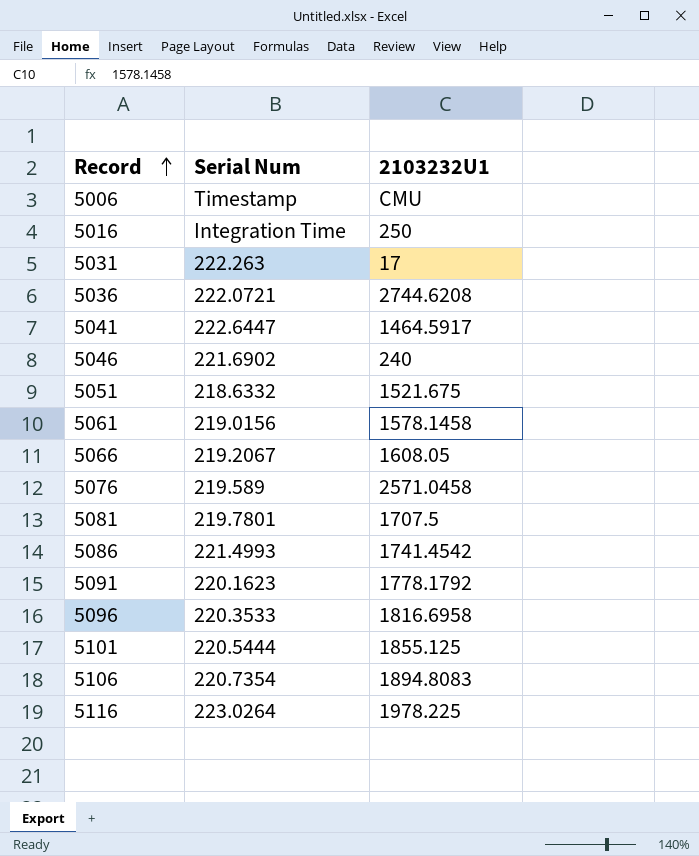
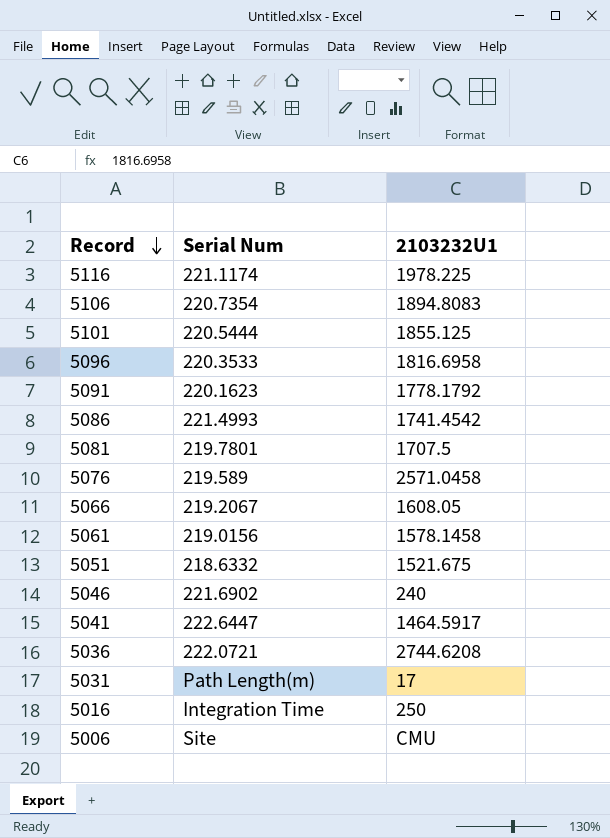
row order: Record ascending -> Record descending
5116 | Serial Num: 223.0264 -> 221.1174
5031 | Serial Num: 222.263 -> Path Length(m)
5006 | Serial Num: Timestamp -> Site

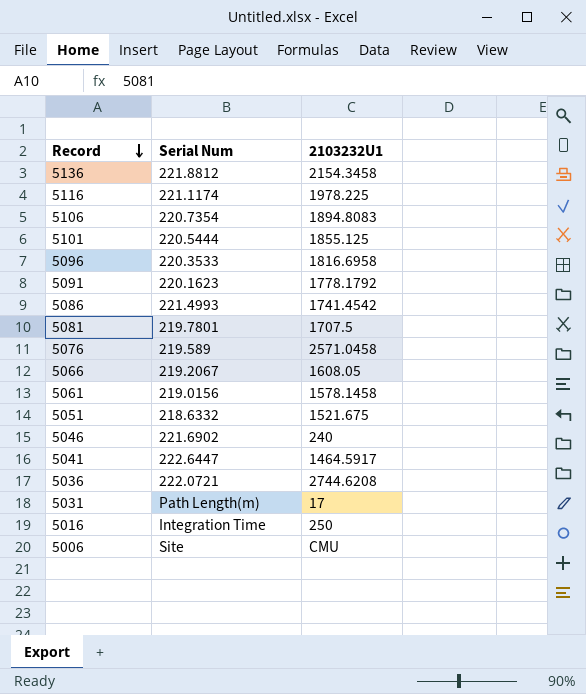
row 5136: none -> 221.8812 | 2154.3458

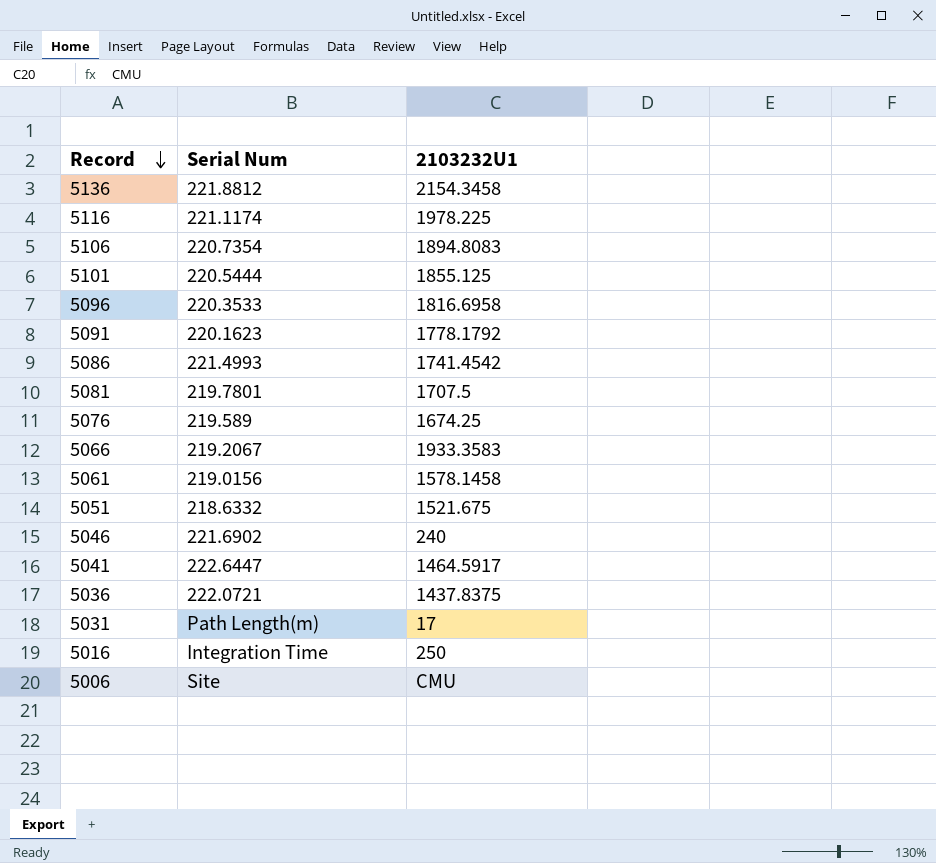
5076 | 2103232U1: 2571.0458 -> 1674.25
5066 | 2103232U1: 1608.05 -> 1933.3583
5036 | 2103232U1: 2744.6208 -> 1437.8375

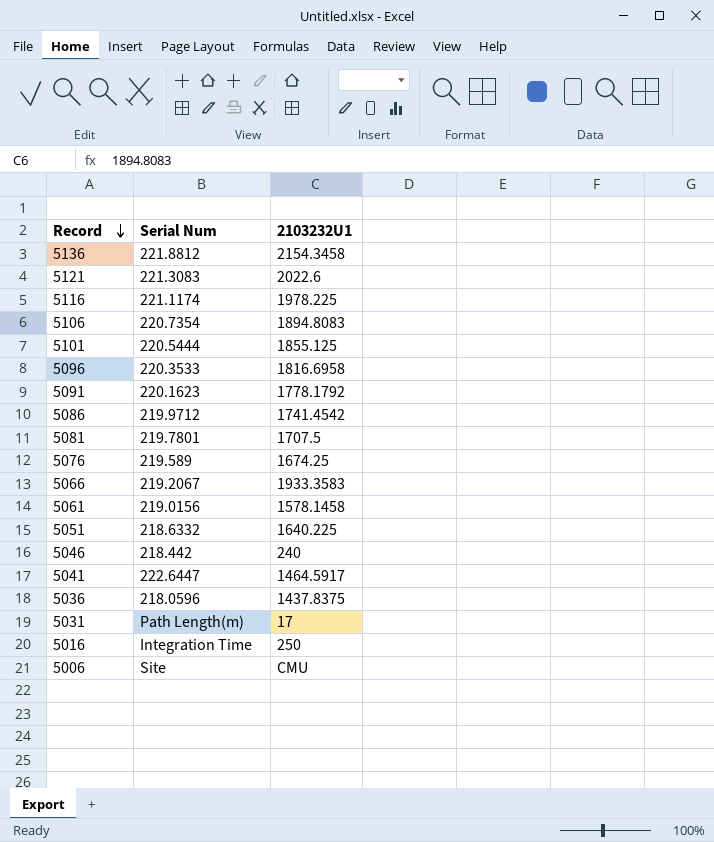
row 5121: none -> 221.3083 | 2022.6
5086 | Serial Num: 221.4993 -> 219.9712
5051 | 2103232U1: 1521.675 -> 1640.225
5046 | Serial Num: 221.6902 -> 218.442
5036 | Serial Num: 222.0721 -> 218.0596

